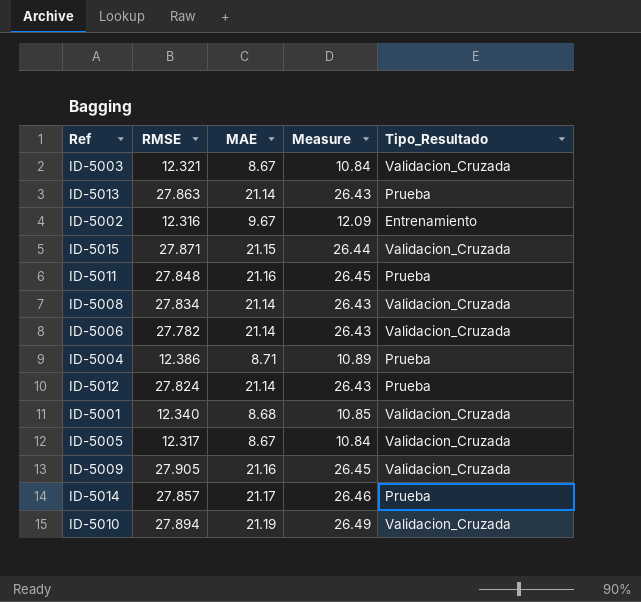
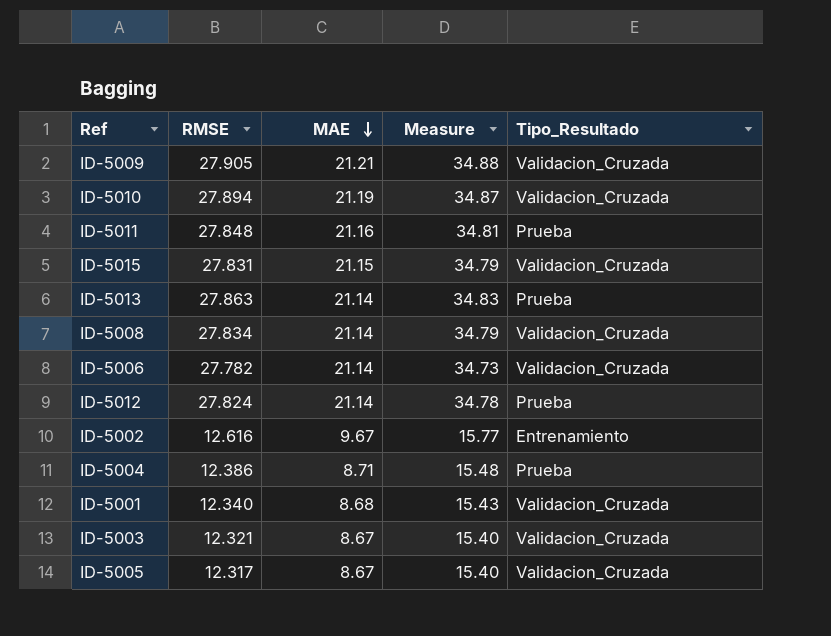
row order: none -> MAE descending
column Measure | formula: [MAE] * 1.25 -> [RMSE] * 1.25
row ID-5014: 27.857 | 21.17 | 26.46 | Prueba -> none
ID-5009 | MAE: 21.16 -> 21.21
ID-5015 | RMSE: 27.871 -> 27.831
ID-5002 | RMSE: 12.316 -> 12.616

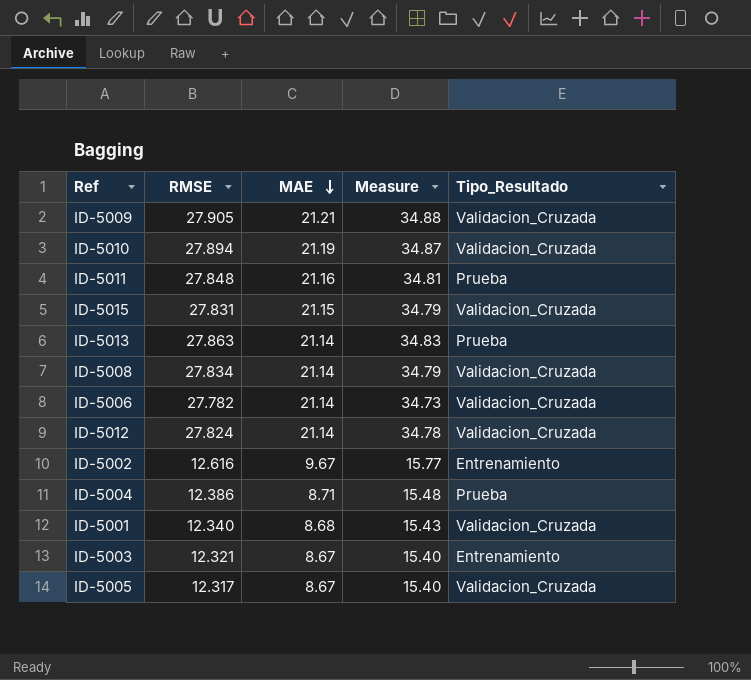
ID-5012 | Tipo_Resultado: Prueba -> Validacion_Cruzada
ID-5003 | Tipo_Resultado: Validacion_Cruzada -> Entrenamiento

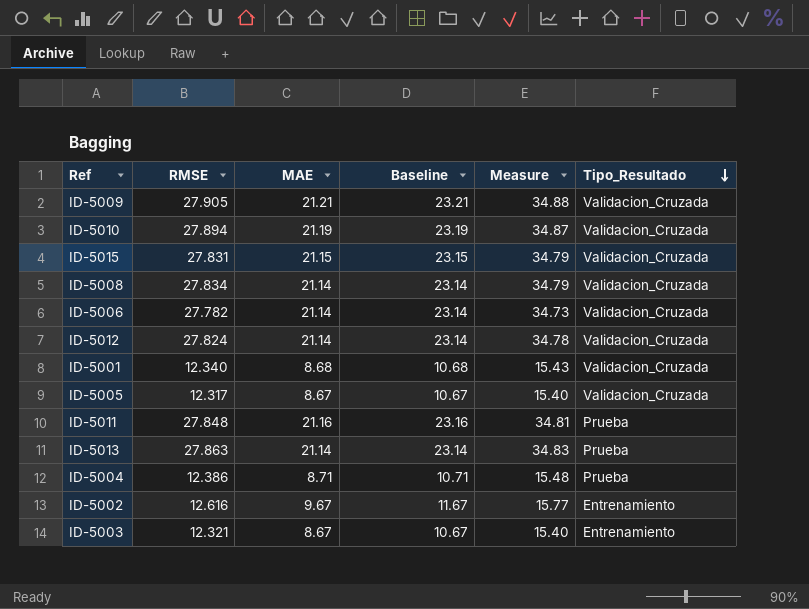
row order: MAE descending -> Tipo_Resultado descending
column Baseline | formula: none -> [MAE] + 2

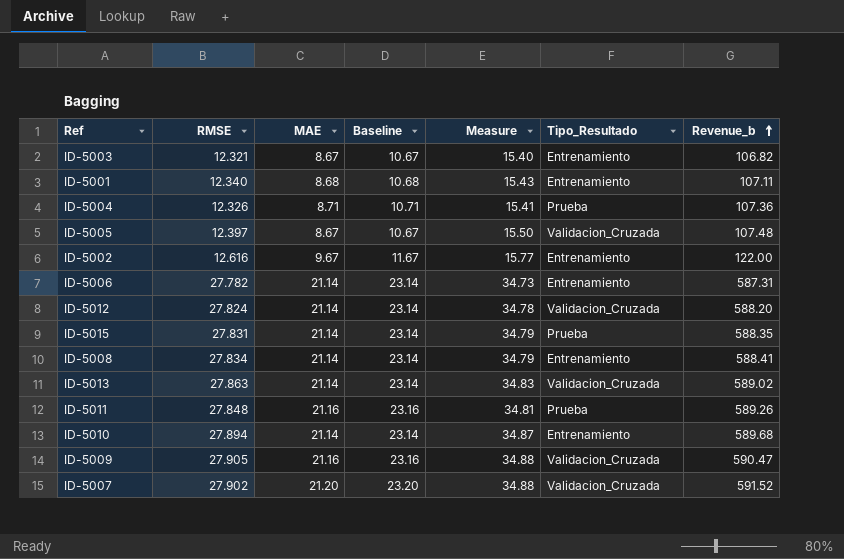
row order: Tipo_Resultado descending -> Revenue_b ascending
column Revenue_b | formula: none -> [RMSE] * [MAE]
ID-5001 | Tipo_Resultado: Validacion_Cruzada -> Entrenamiento
ID-5004 | RMSE: 12.386 -> 12.326
ID-5004 | Measure: 15.48 -> 15.41
ID-5005 | RMSE: 12.317 -> 12.397
ID-5005 | Measure: 15.40 -> 15.50
ID-5006 | Tipo_Resultado: Validacion_Cruzada -> Entrenamiento
ID-5015 | MAE: 21.15 -> 21.14
ID-5015 | Baseline: 23.15 -> 23.14
ID-5015 | Tipo_Resultado: Validacion_Cruzada -> Prueba
ID-5008 | Tipo_Resultado: Validacion_Cruzada -> Entrenamiento
ID-5013 | Tipo_Resultado: Prueba -> Validacion_Cruzada
ID-5010 | MAE: 21.19 -> 21.14
ID-5010 | Baseline: 23.19 -> 23.14
ID-5010 | Tipo_Resultado: Validacion_Cruzada -> Entrenamiento
ID-5009 | MAE: 21.21 -> 21.16
ID-5009 | Baseline: 23.21 -> 23.16
row ID-5007: none -> 27.902 | 21.20 | 23.20 | 34.88 | Validacion_Cruzada | 591.52

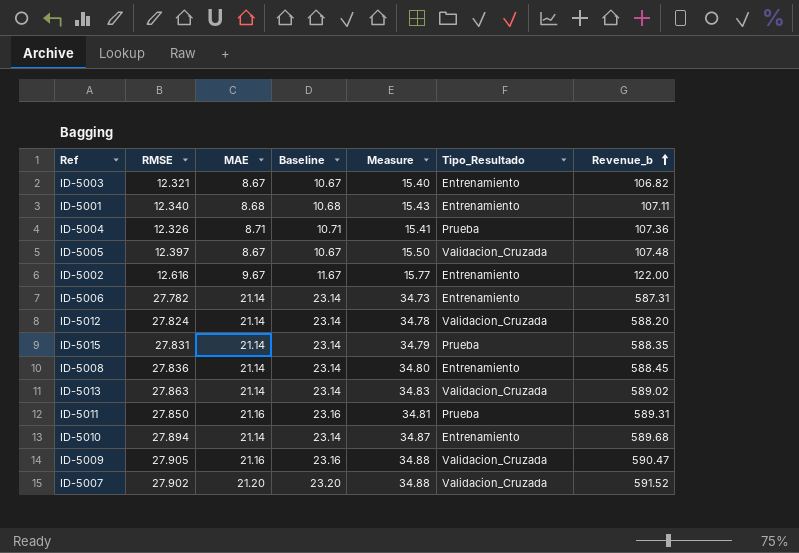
ID-5008 | RMSE: 27.834 -> 27.836
ID-5008 | Measure: 34.79 -> 34.80
ID-5008 | Revenue_b: 588.41 -> 588.45
ID-5011 | RMSE: 27.848 -> 27.850
ID-5011 | Revenue_b: 589.26 -> 589.31

